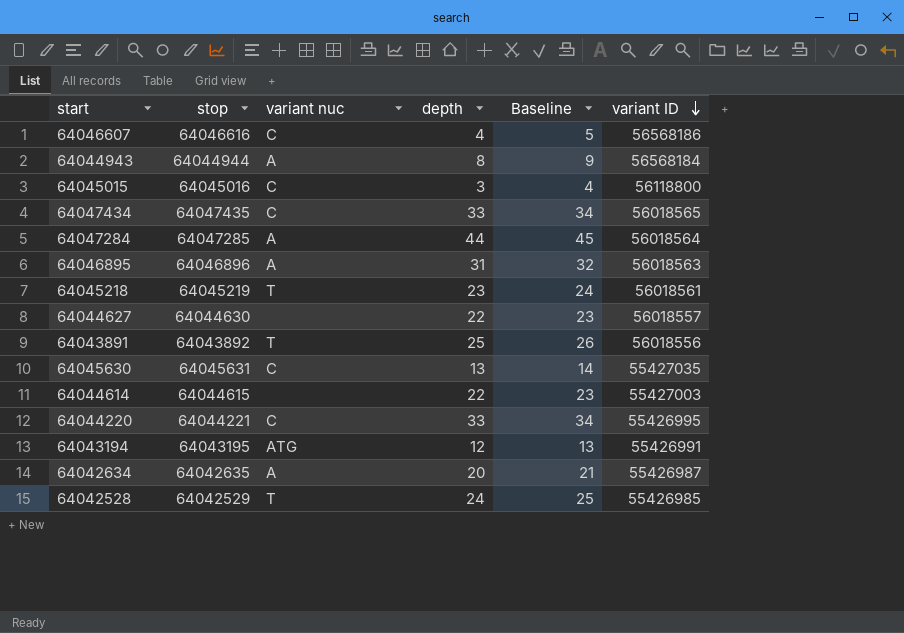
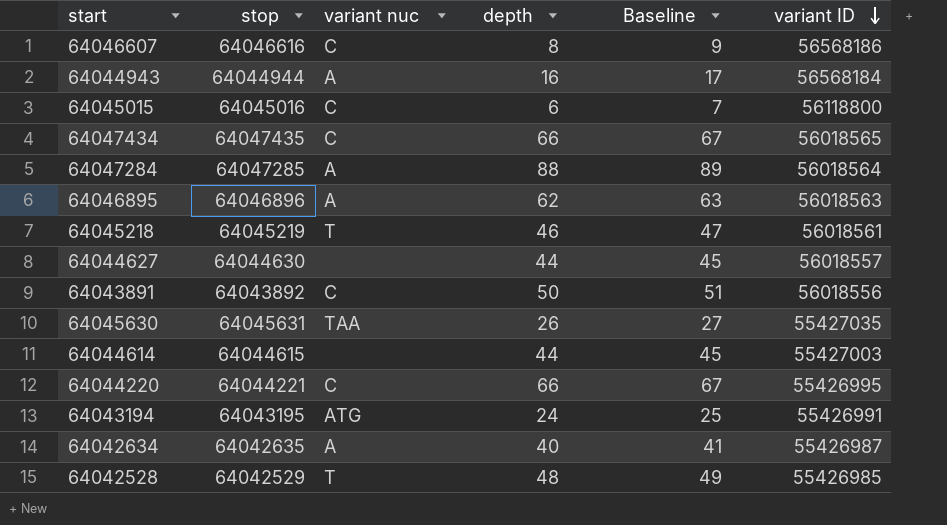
64046607 | depth: 4 -> 8
64046607 | Baseline: 5 -> 9
64044943 | depth: 8 -> 16
64044943 | Baseline: 9 -> 17
64045015 | depth: 3 -> 6
64045015 | Baseline: 4 -> 7
64047434 | depth: 33 -> 66
64047434 | Baseline: 34 -> 67
64047284 | depth: 44 -> 88
64047284 | Baseline: 45 -> 89
64046895 | depth: 31 -> 62
64046895 | Baseline: 32 -> 63
64045218 | depth: 23 -> 46
64045218 | Baseline: 24 -> 47
64044627 | depth: 22 -> 44
64044627 | Baseline: 23 -> 45
64043891 | variant nuc: T -> C
64043891 | depth: 25 -> 50
64043891 | Baseline: 26 -> 51
64045630 | variant nuc: C -> TAA
64045630 | depth: 13 -> 26
64045630 | Baseline: 14 -> 27
64044614 | depth: 22 -> 44
64044614 | Baseline: 23 -> 45
64044220 | depth: 33 -> 66
64044220 | Baseline: 34 -> 67
64043194 | depth: 12 -> 24
64043194 | Baseline: 13 -> 25
64042634 | depth: 20 -> 40
64042634 | Baseline: 21 -> 41
64042528 | depth: 24 -> 48
64042528 | Baseline: 25 -> 49

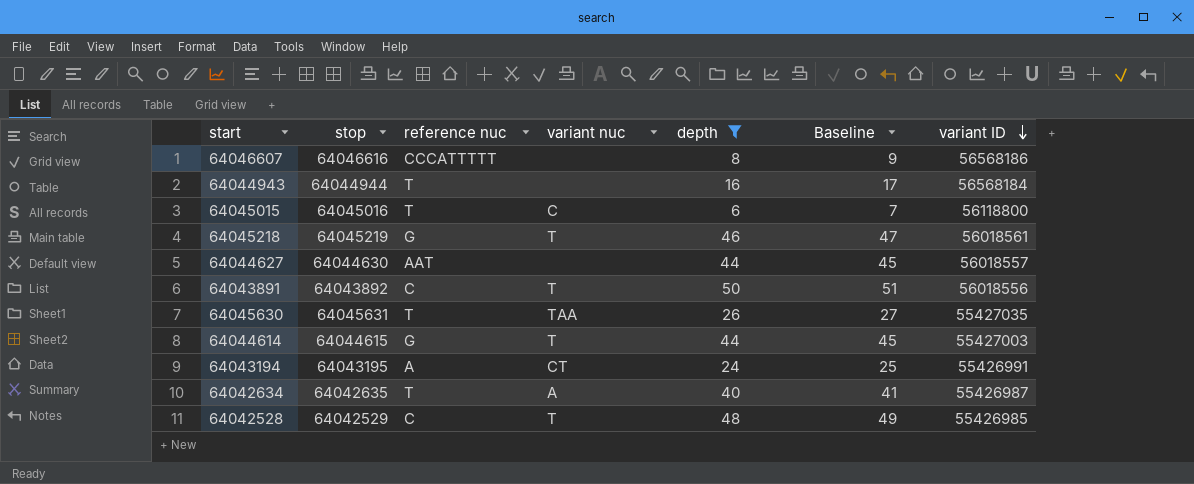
filter: none -> depth <= 50
column reference nuc | position: none -> 3
64046607 | variant nuc: C -> none
64044943 | variant nuc: A -> none
64043891 | variant nuc: C -> T
64044614 | variant nuc: none -> T
64043194 | variant nuc: ATG -> CT

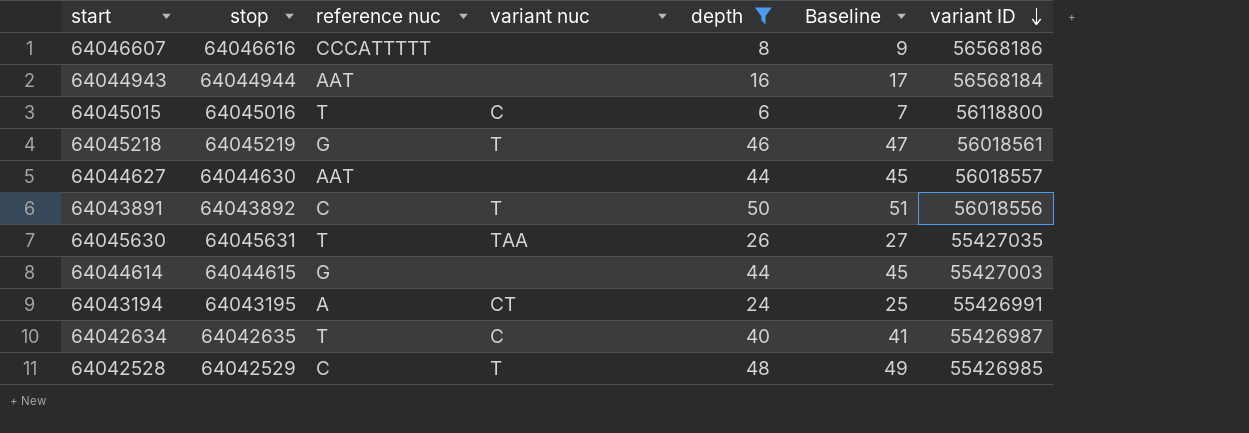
64044943 | reference nuc: T -> AAT
64044614 | variant nuc: T -> none
64042634 | variant nuc: A -> C

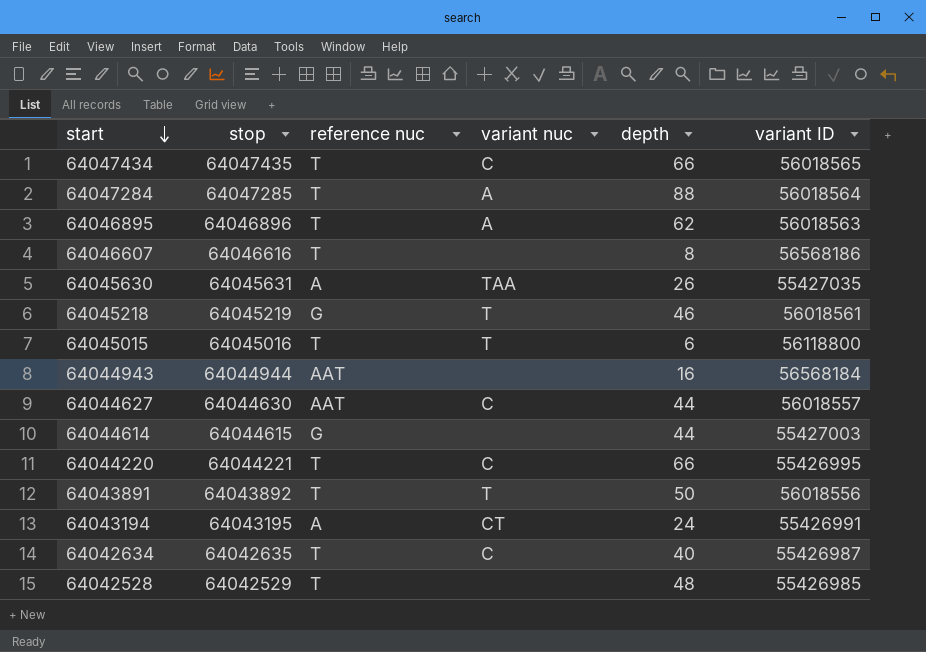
filter: depth <= 50 -> none
row order: variant ID descending -> start descending
column Baseline | formula: [depth] + 1 -> none
64046607 | reference nuc: CCCATTTTT -> T
64045630 | reference nuc: T -> A
64045015 | variant nuc: C -> T
64044627 | variant nuc: none -> C
64043891 | reference nuc: C -> T
64042528 | reference nuc: C -> T
64042528 | variant nuc: T -> none

